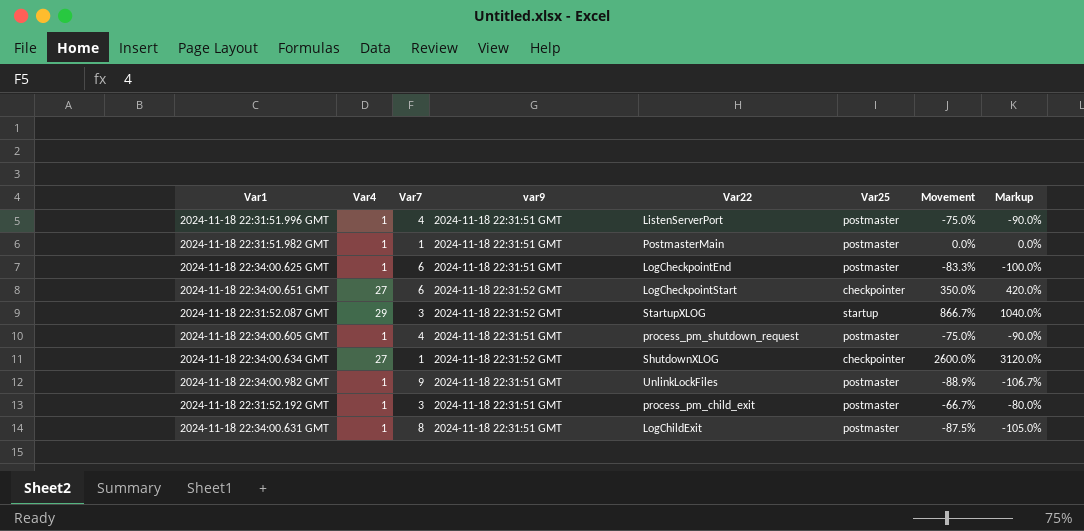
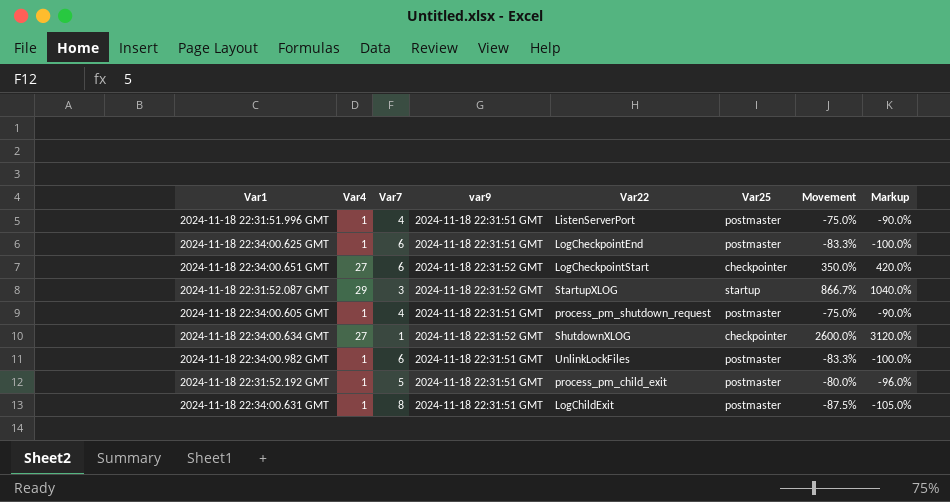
row 2024-11-18 22:31:51.982 GMT: 1 | 1 | 2024-11-18 22:31:51 GMT | PostmasterMain | postmaster | 0.0% | 0.0% -> none
2024-11-18 22:34:00.982 GMT | Var7: 9 -> 6
2024-11-18 22:34:00.982 GMT | Movement: -88.9% -> -83.3%
2024-11-18 22:34:00.982 GMT | Markup: -106.7% -> -100.0%
2024-11-18 22:31:52.192 GMT | Var7: 3 -> 5
2024-11-18 22:31:52.192 GMT | Movement: -66.7% -> -80.0%
2024-11-18 22:31:52.192 GMT | Markup: -80.0% -> -96.0%

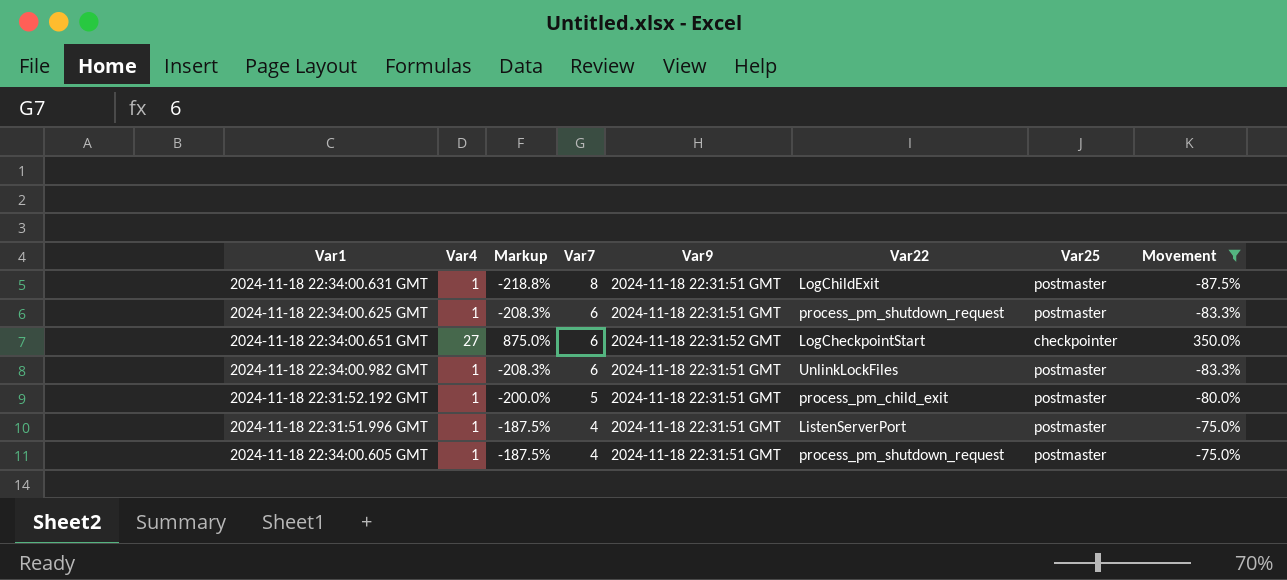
filter: none -> Movement <= 350.0%
row order: none -> Var7 descending
column Markup | formula: [Movement] * 1.2 -> [Movement] * 2.5
column Markup | position: 8 -> 3
column name: var9 -> Var9
2024-11-18 22:34:00.625 GMT | Var22: LogCheckpointEnd -> process_pm_shutdown_request

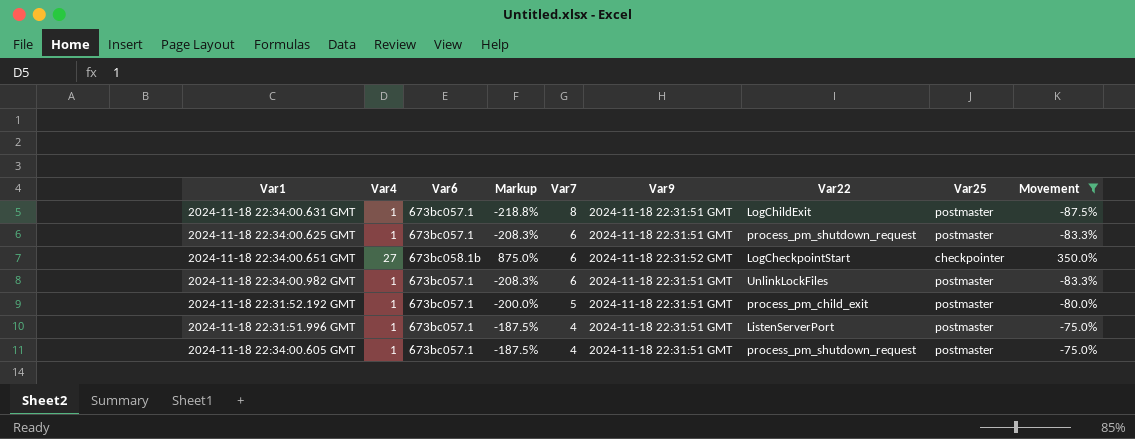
column Var6 | position: none -> 3

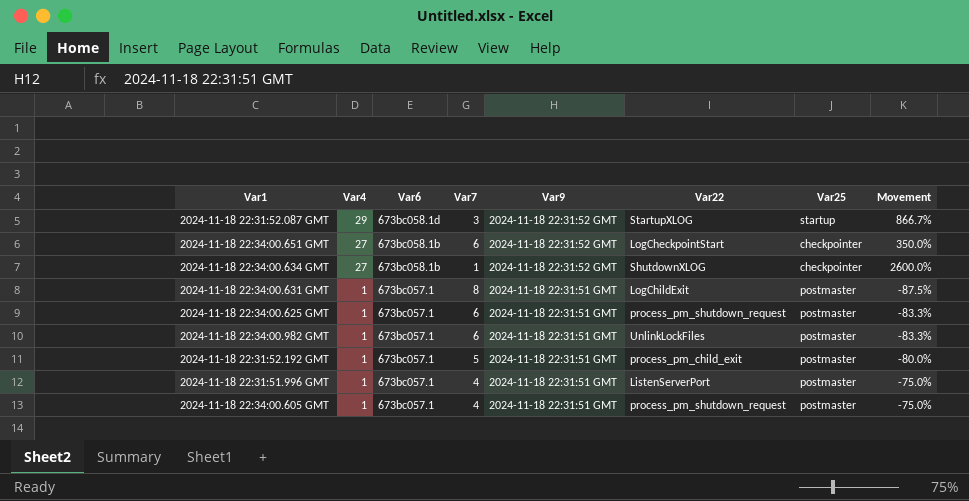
filter: Movement <= 350.0% -> none
row order: Var7 descending -> Var4 descending
column Markup | formula: [Movement] * 2.5 -> none

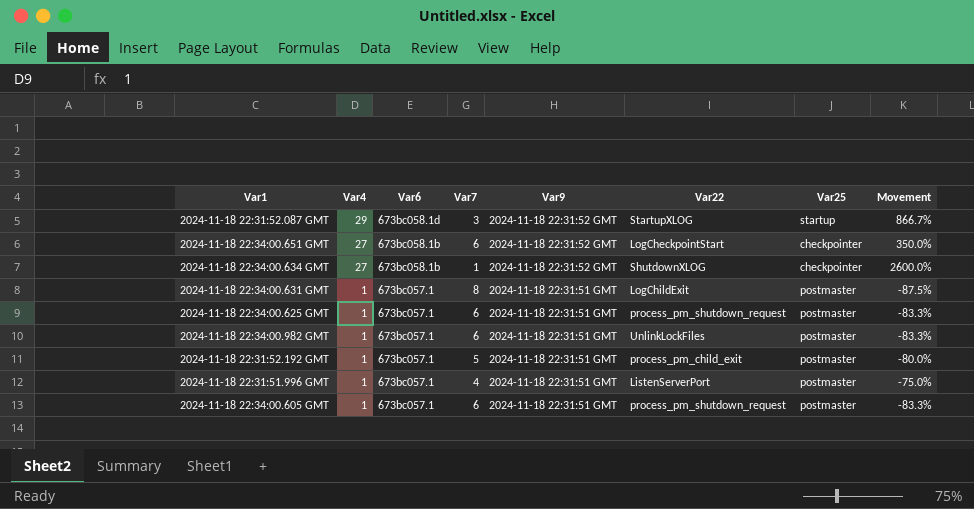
2024-11-18 22:34:00.605 GMT | Var7: 4 -> 6
2024-11-18 22:34:00.605 GMT | Movement: -75.0% -> -83.3%

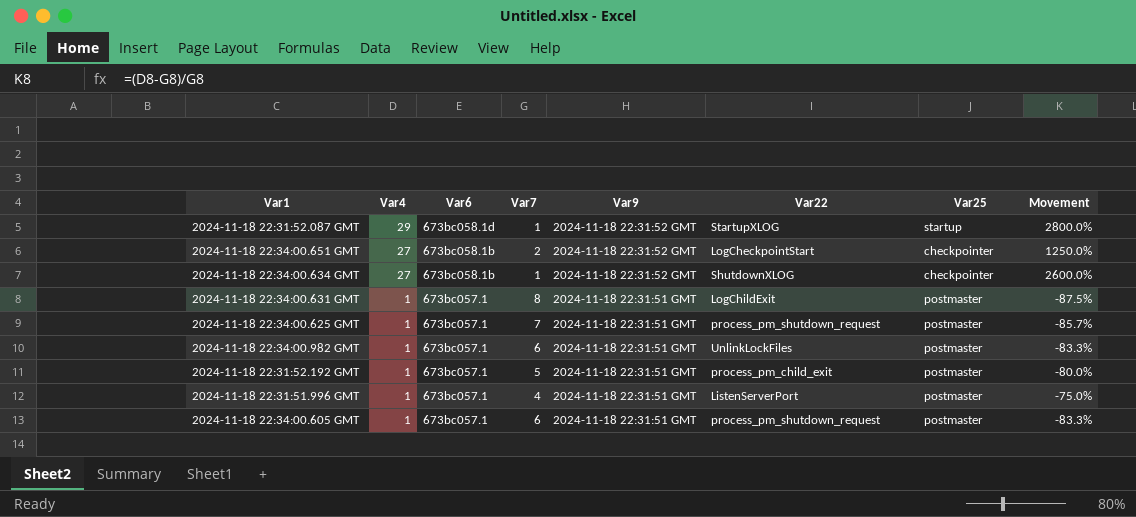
2024-11-18 22:31:52.087 GMT | Var7: 3 -> 1
2024-11-18 22:31:52.087 GMT | Movement: 866.7% -> 2800.0%
2024-11-18 22:34:00.651 GMT | Var7: 6 -> 2
2024-11-18 22:34:00.651 GMT | Movement: 350.0% -> 1250.0%
2024-11-18 22:34:00.625 GMT | Var7: 6 -> 7
2024-11-18 22:34:00.625 GMT | Movement: -83.3% -> -85.7%

